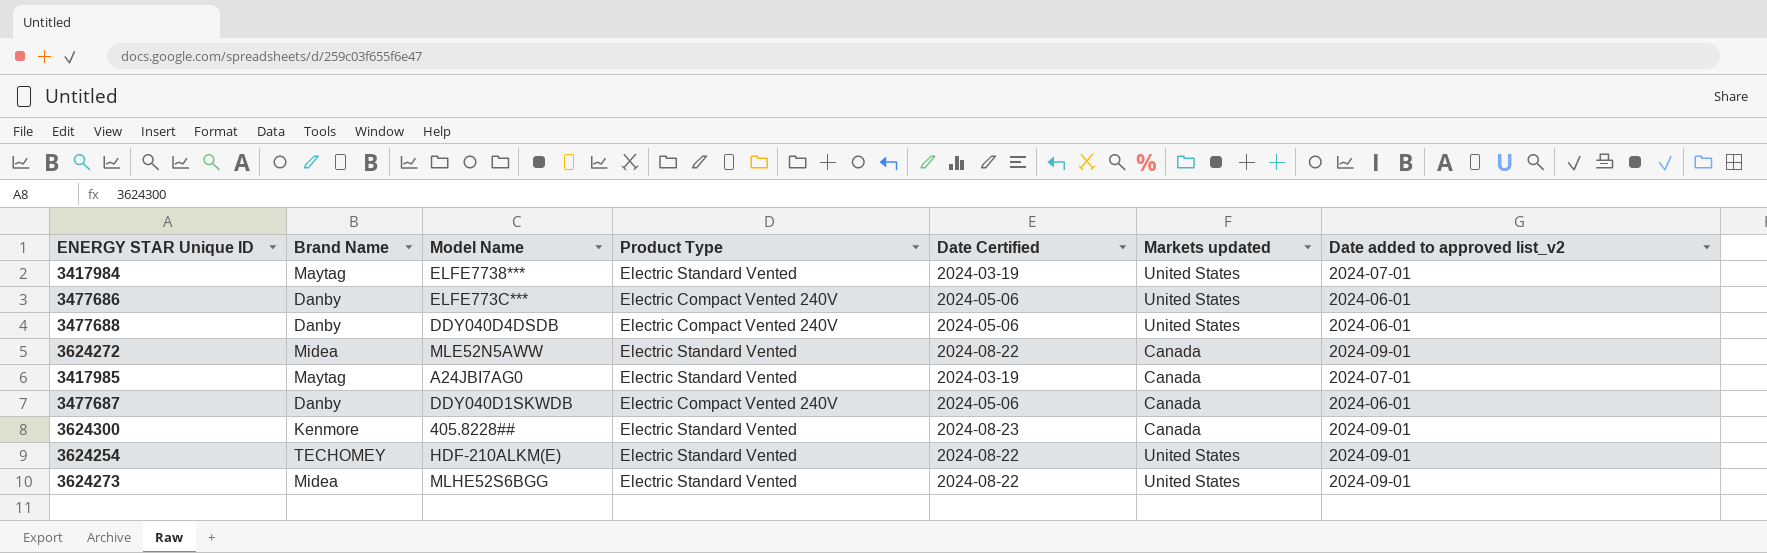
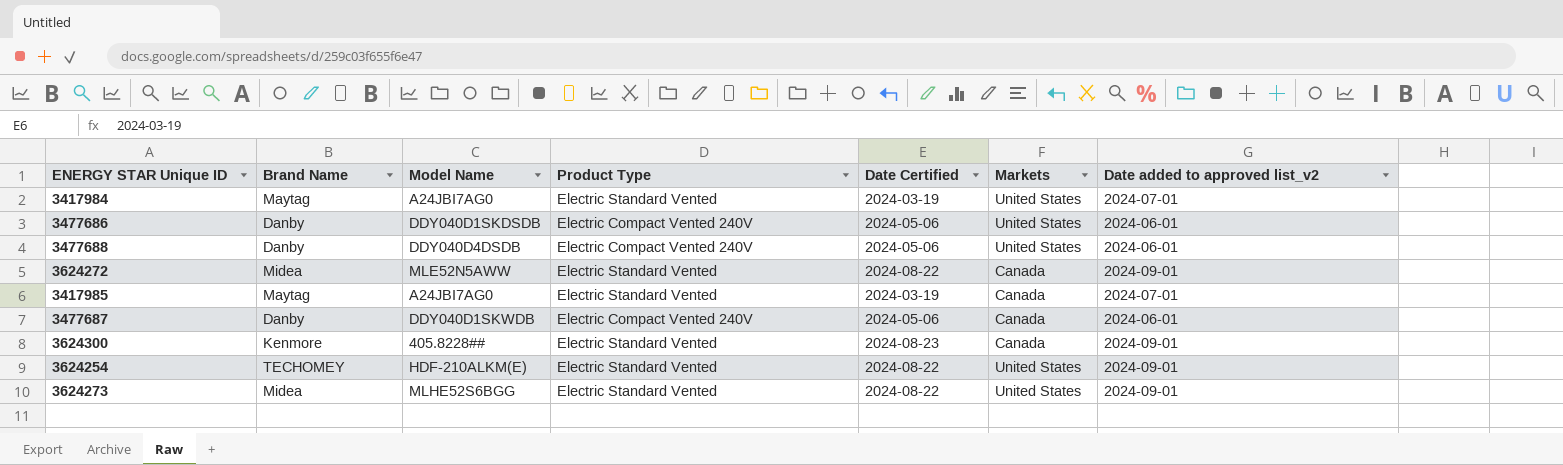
column name: Markets updated -> Markets
3417984 | Model Name: ELFE7738*** -> A24JBI7AG0
3477686 | Model Name: ELFE773C*** -> DDY040D1SKDSDB

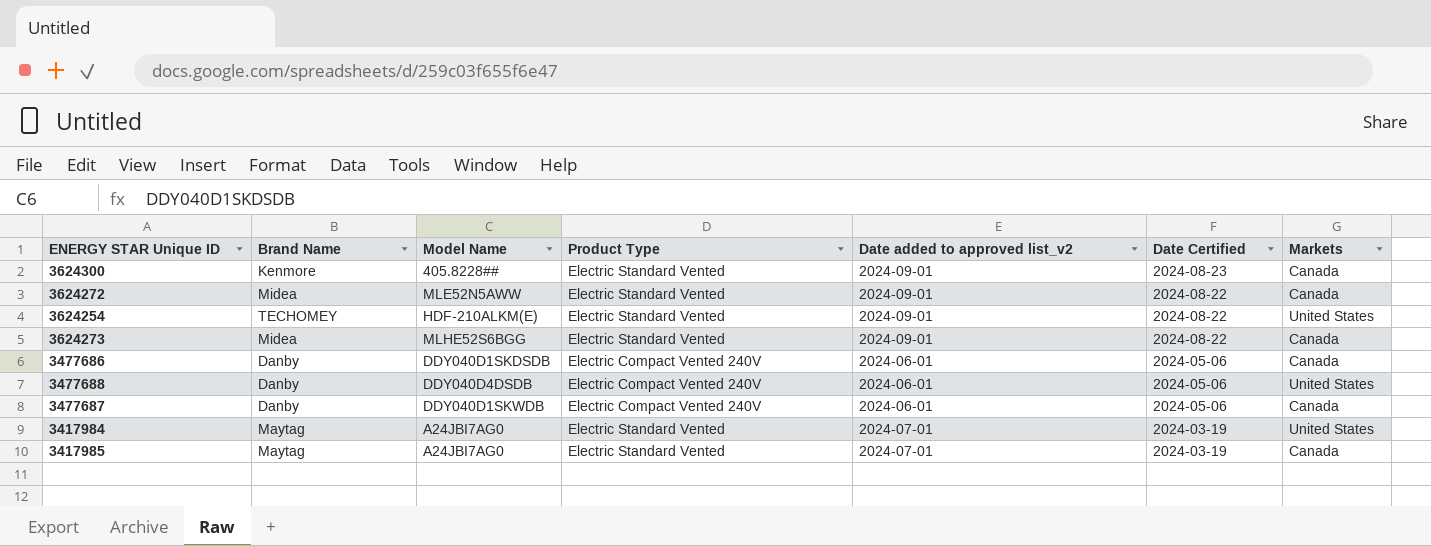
row order: none -> Date Certified descending
column Date added to approved list_v2 | position: 7 -> 5
3624273 | Markets: United States -> Canada
3477686 | Markets: United States -> Canada

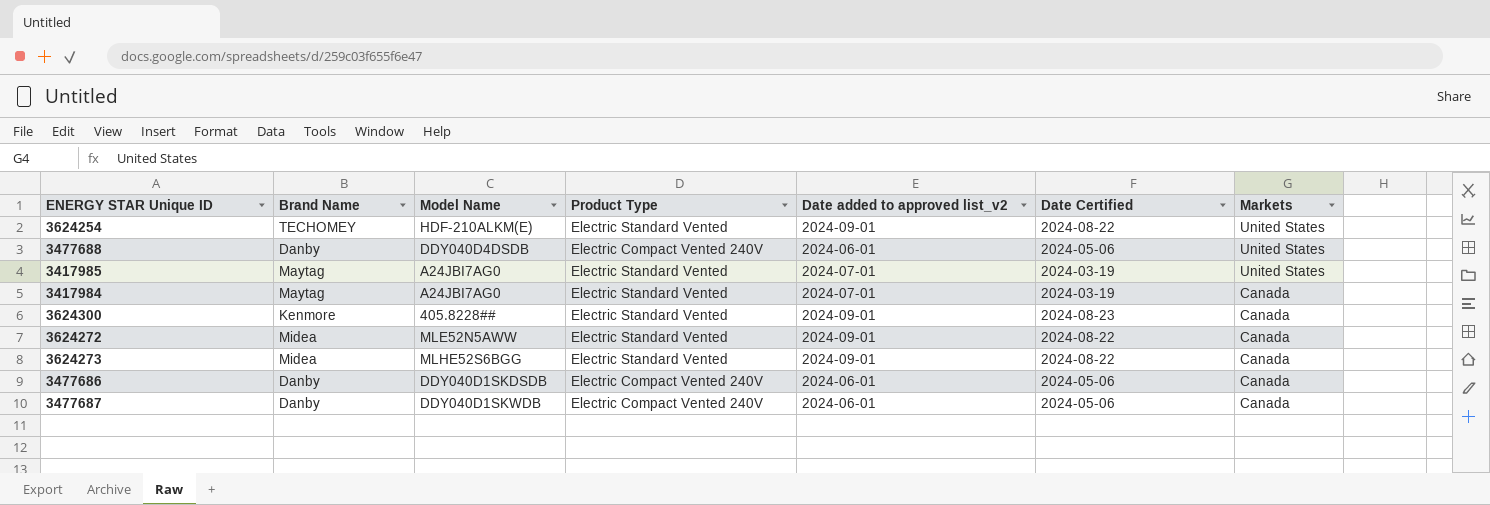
row order: Date Certified descending -> Markets descending
3417985 | Markets: Canada -> United States
3417984 | Markets: United States -> Canada

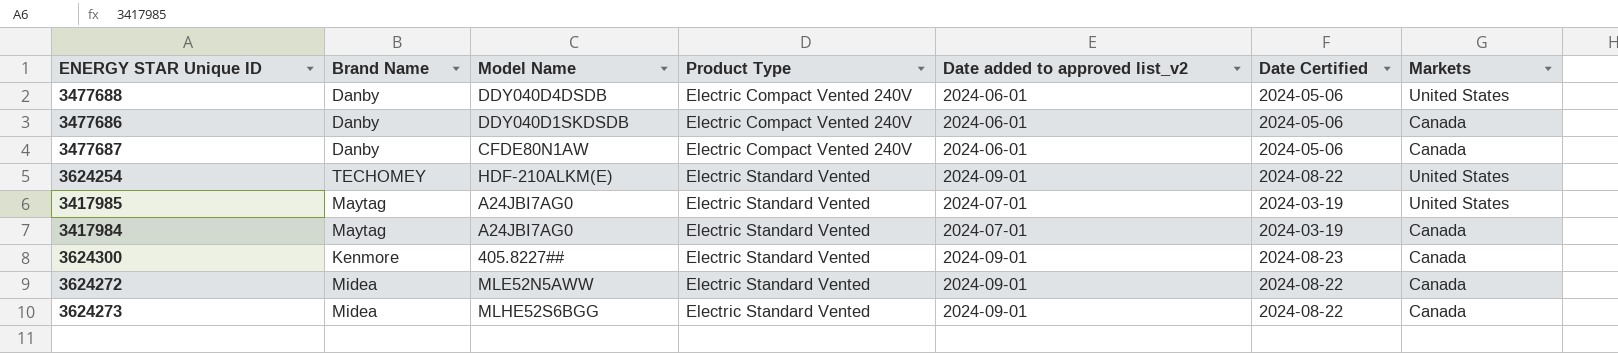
row order: Markets descending -> Product Type ascending
3477687 | Model Name: DDY040D1SKWDB -> CFDE80N1AW
3624300 | Model Name: 405.8228## -> 405.8227##

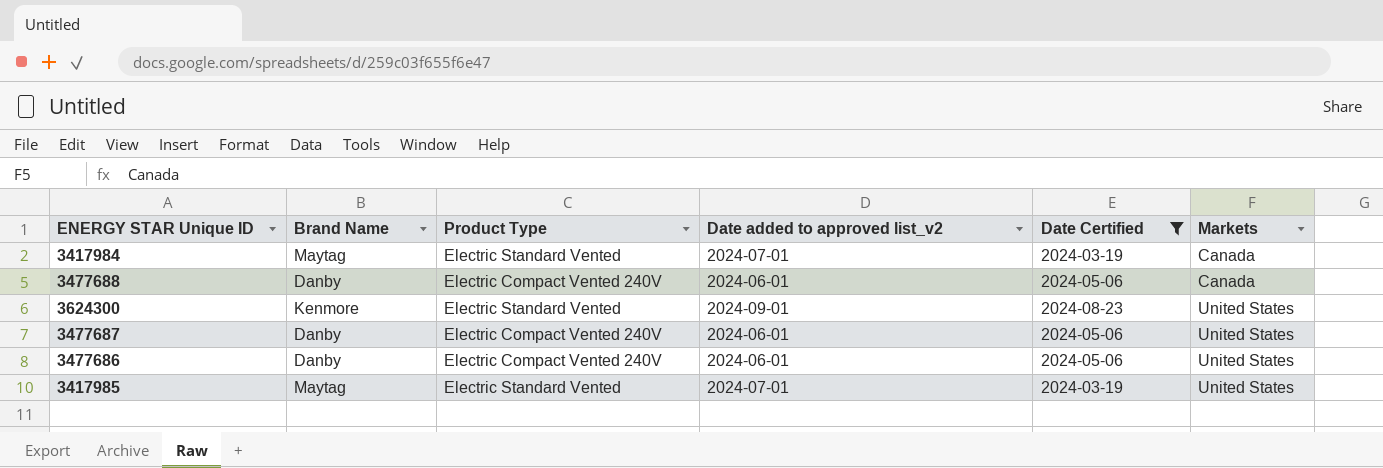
filter: none -> Date Certified != 2024-08-22
row order: Product Type ascending -> Markets ascending
column Model Name | position: 3 -> none
3477688 | Markets: United States -> Canada
3624300 | Markets: Canada -> United States
3477687 | Markets: Canada -> United States
3477686 | Markets: Canada -> United States

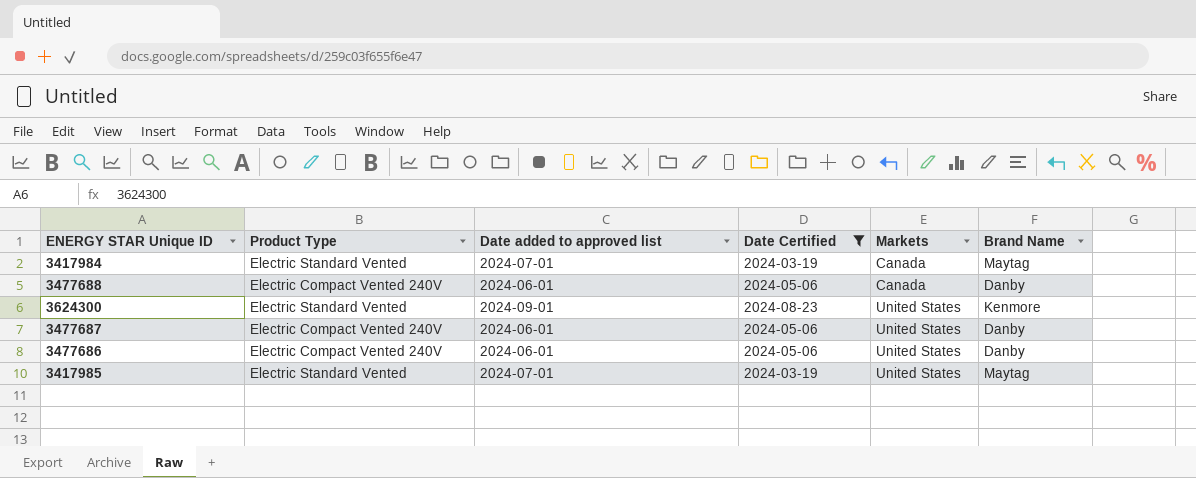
column name: Date added to approved list_v2 -> Date added to approved list
column Brand Name | position: 2 -> 6

